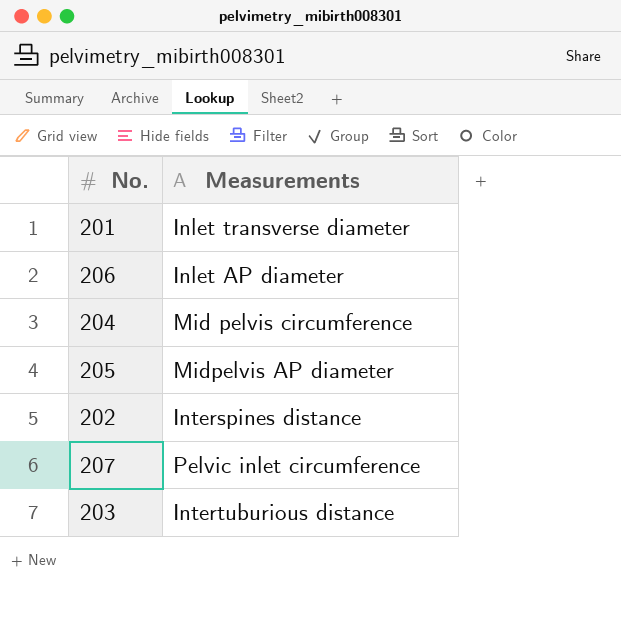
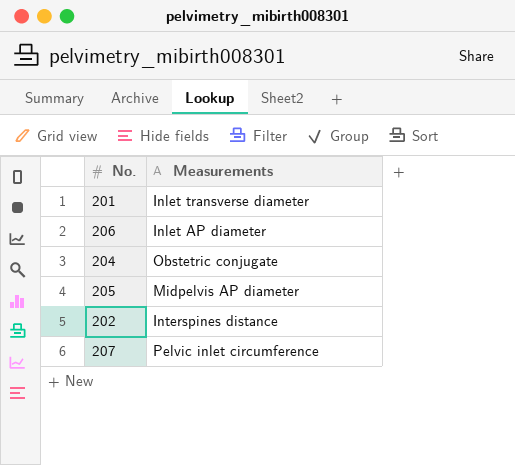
row 203: Intertuburious distance -> none
204 | Measurements: Mid pelvis circumference -> Obstetric conjugate

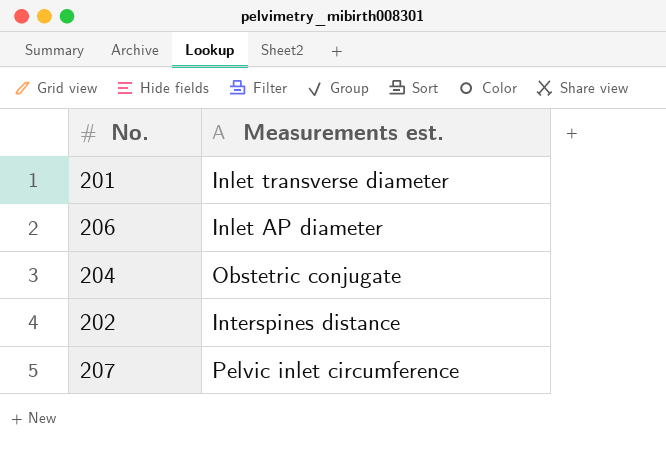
column name: Measurements -> Measurements est.
row 205: Midpelvis AP diameter -> none

